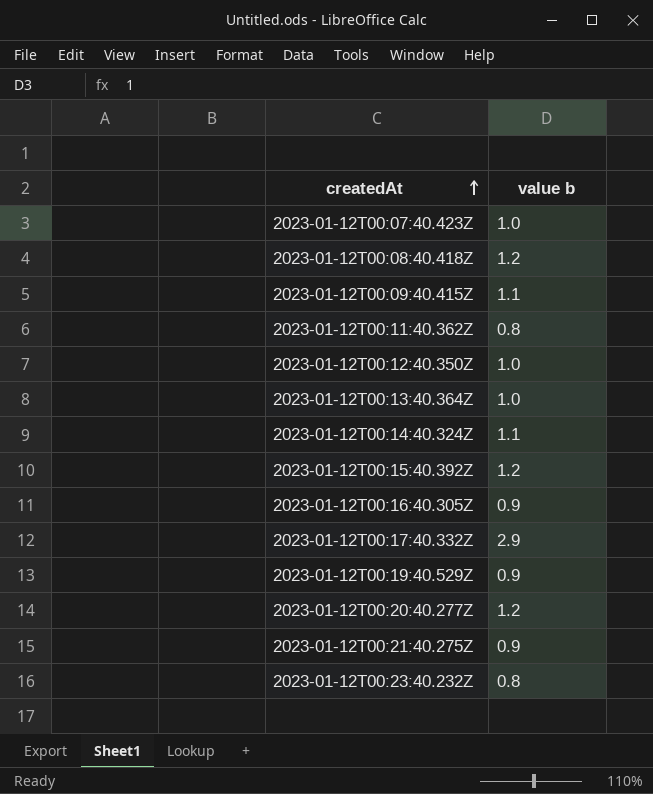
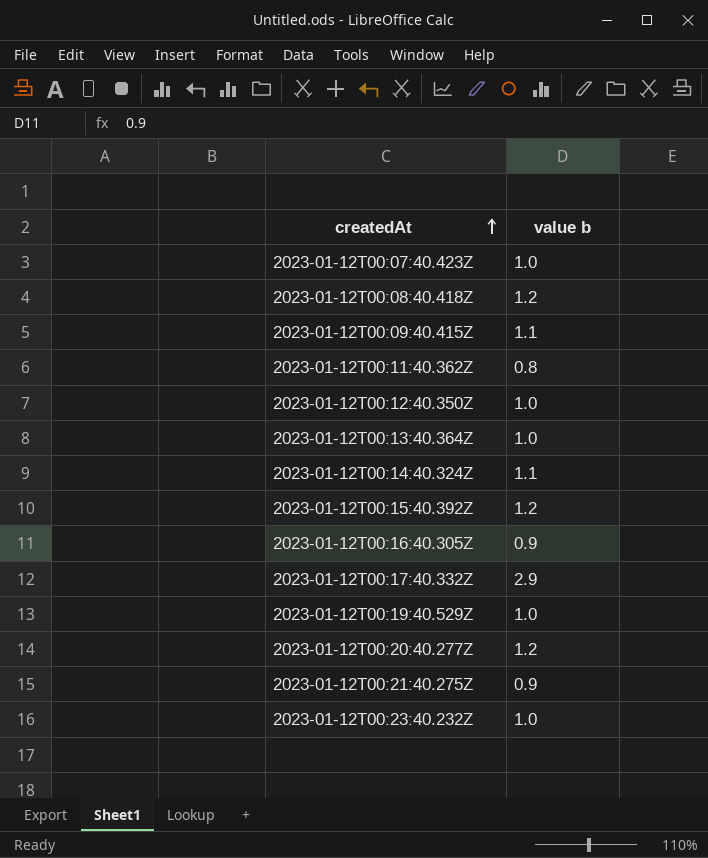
2023-01-12T00:19:40.529Z | value b: 0.9 -> 1.0
2023-01-12T00:23:40.232Z | value b: 0.8 -> 1.0

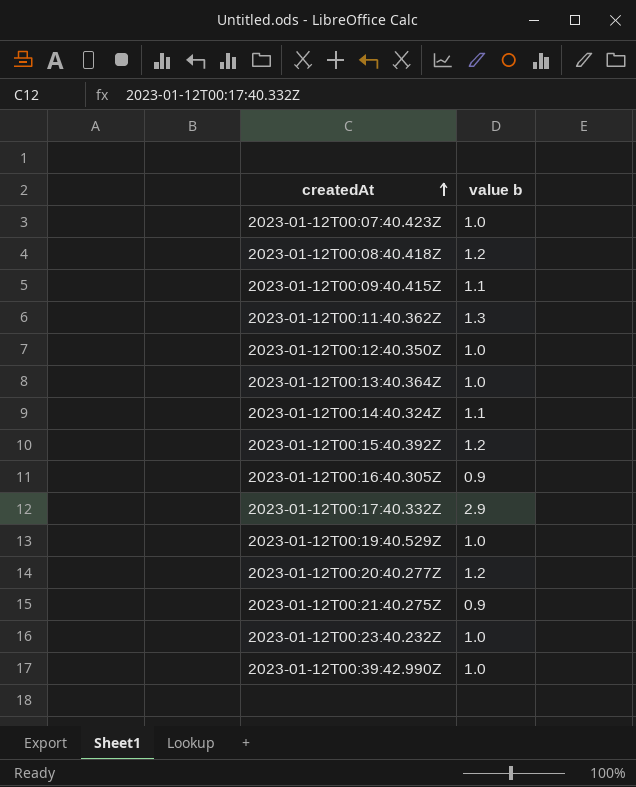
2023-01-12T00:11:40.362Z | value b: 0.8 -> 1.3
row 2023-01-12T00:39:42.990Z: none -> 1.0

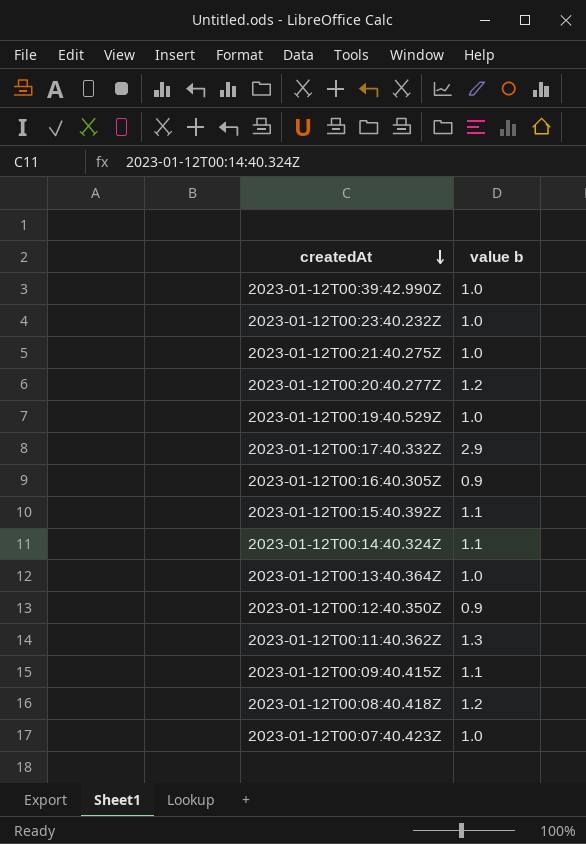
row order: createdAt ascending -> createdAt descending
2023-01-12T00:21:40.275Z | value b: 0.9 -> 1.0
2023-01-12T00:15:40.392Z | value b: 1.2 -> 1.1
2023-01-12T00:12:40.350Z | value b: 1.0 -> 0.9

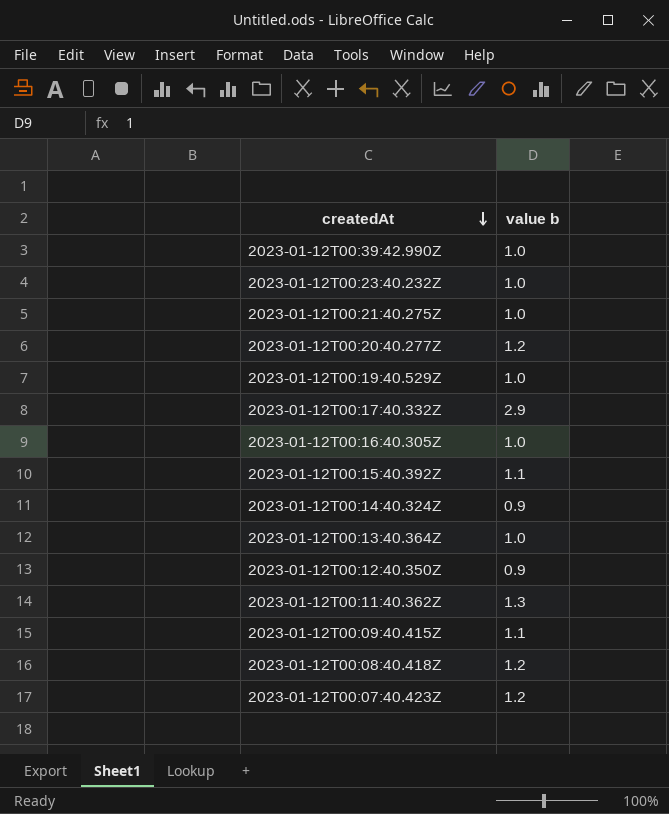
2023-01-12T00:16:40.305Z | value b: 0.9 -> 1.0
2023-01-12T00:14:40.324Z | value b: 1.1 -> 0.9
2023-01-12T00:07:40.423Z | value b: 1.0 -> 1.2

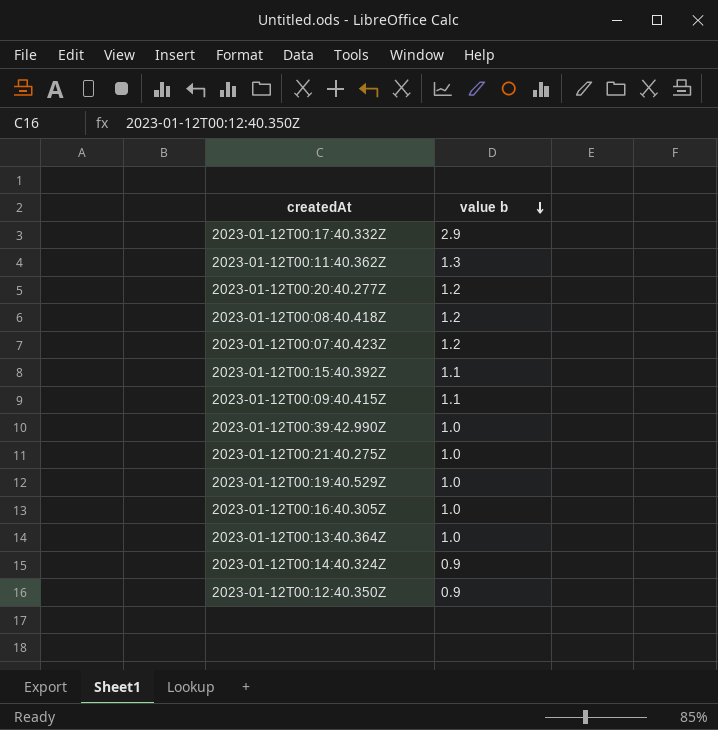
row order: createdAt descending -> value b descending
row 2023-01-12T00:23:40.232Z: 1.0 -> none

